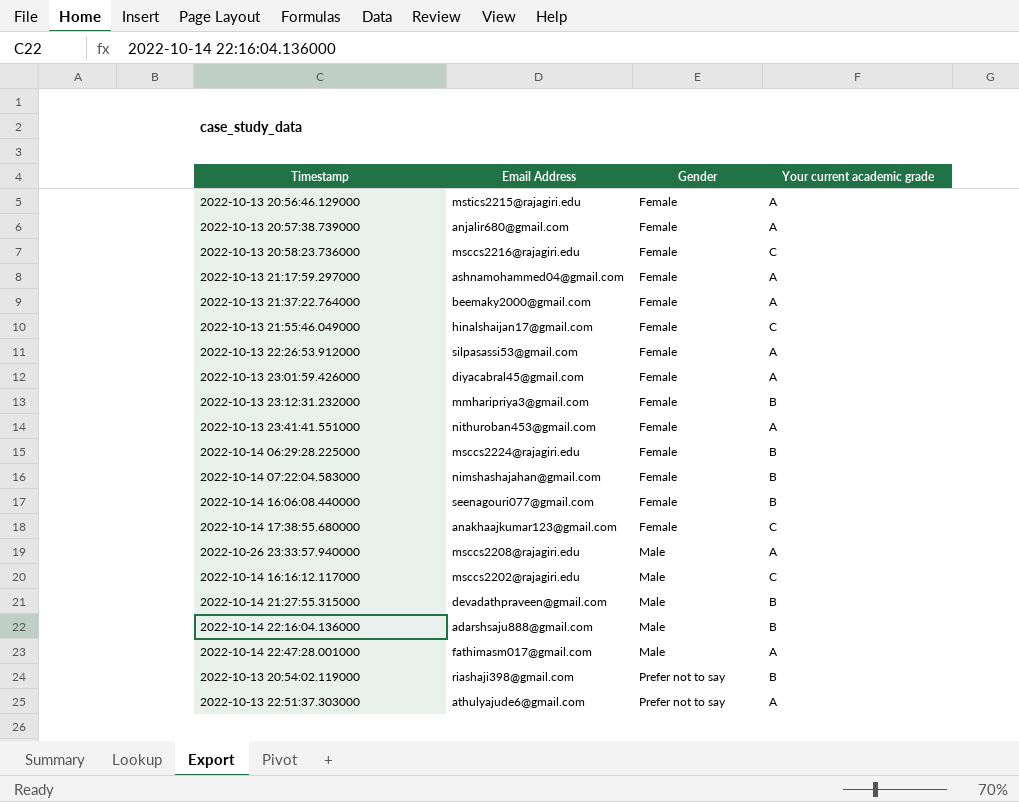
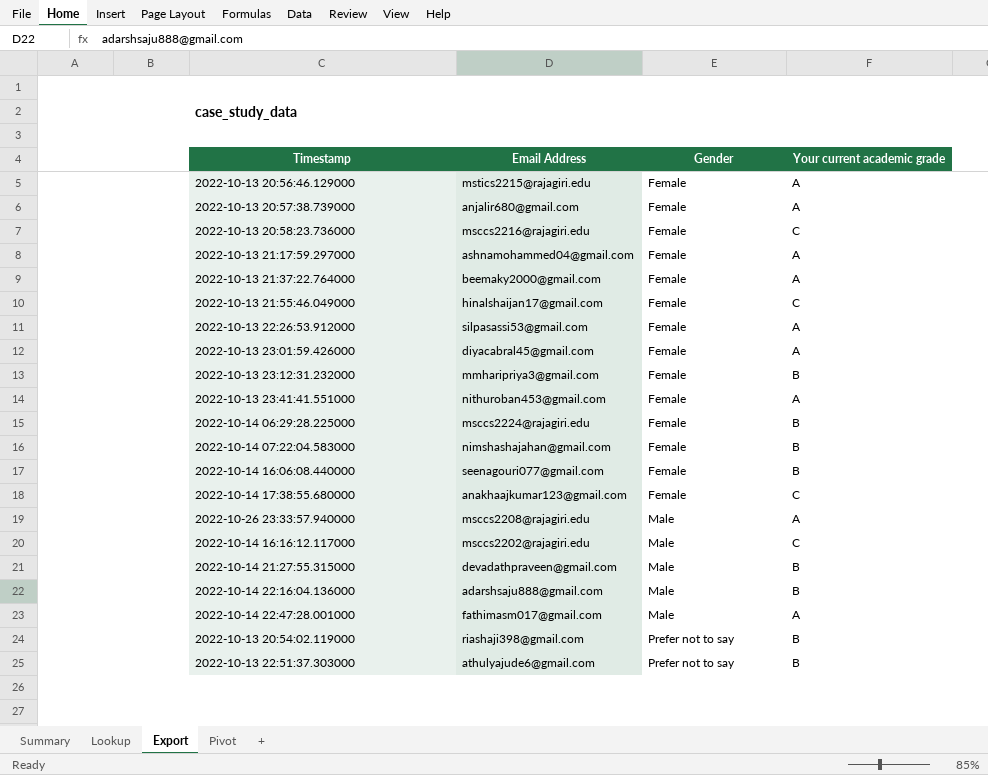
2022-10-13 22:51:37.303000 | Your current academic grade: A -> B

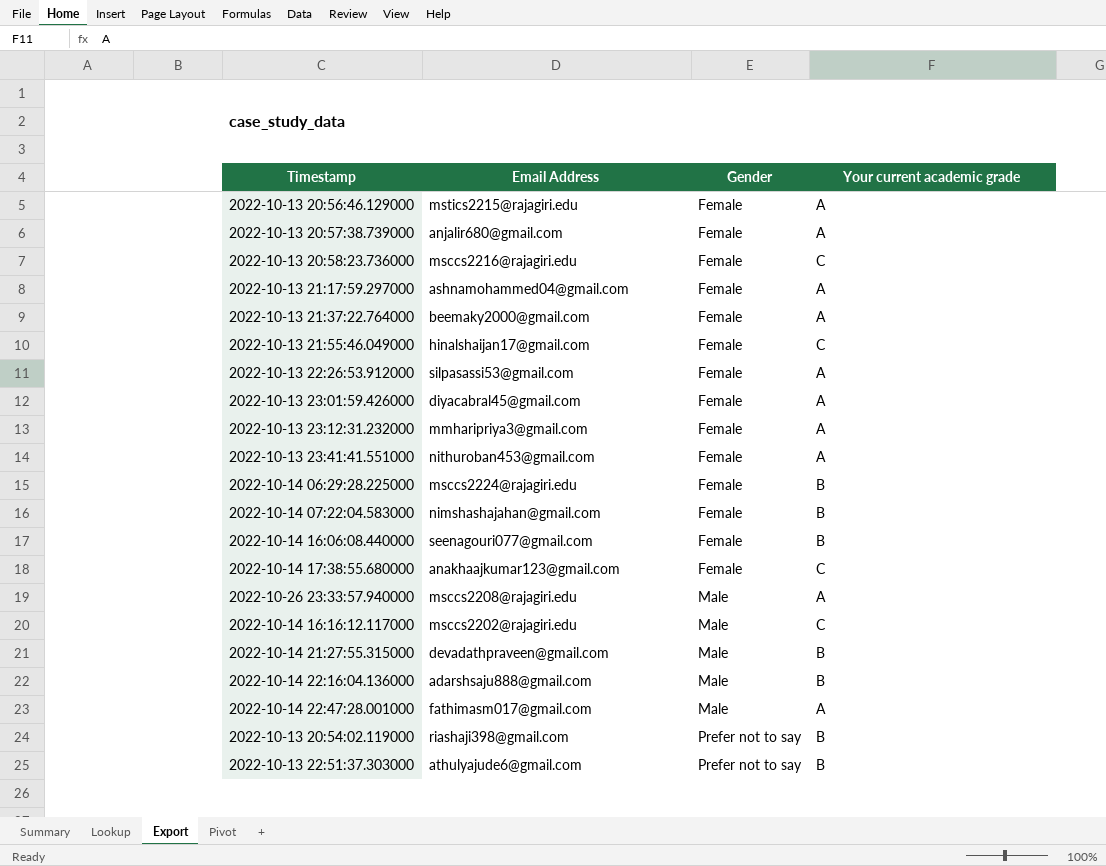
2022-10-13 23:12:31.232000 | Your current academic grade: B -> A

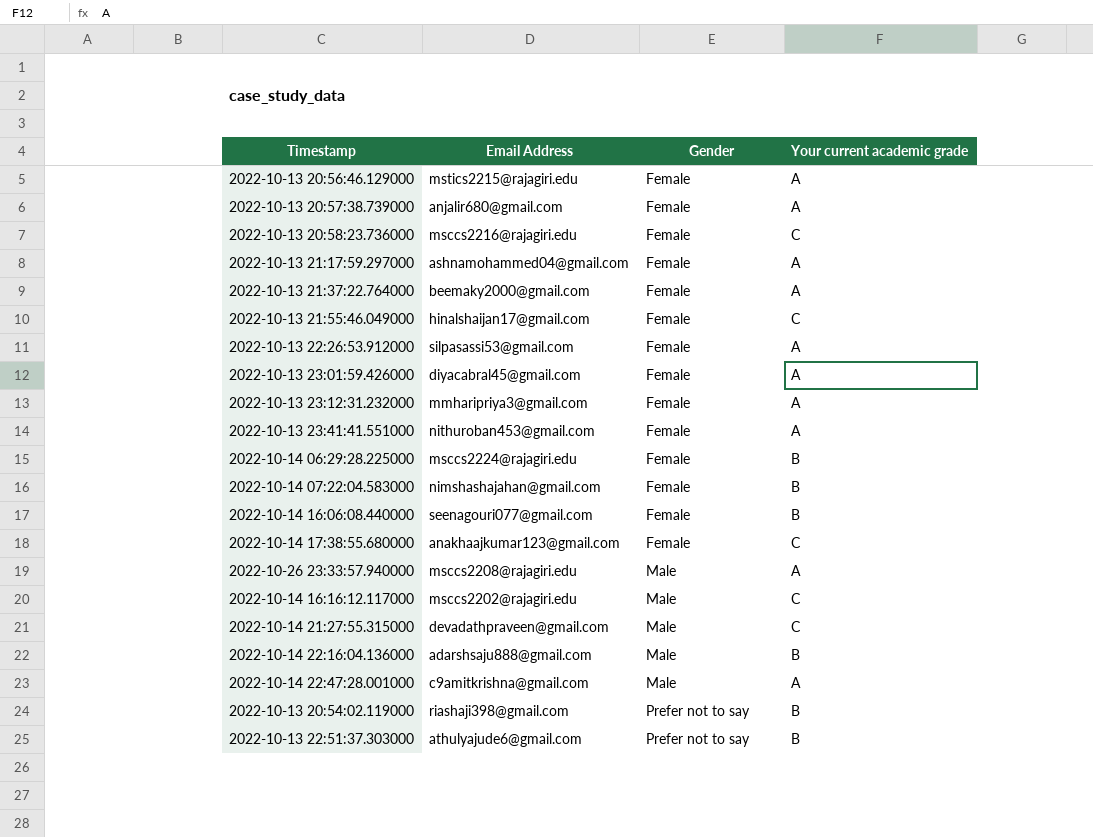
2022-10-14 21:27:55.315000 | Your current academic grade: B -> C
2022-10-14 22:47:28.001000 | Email Address: fathimasm017@gmail.com -> c9amitkrishna@gmail.com

